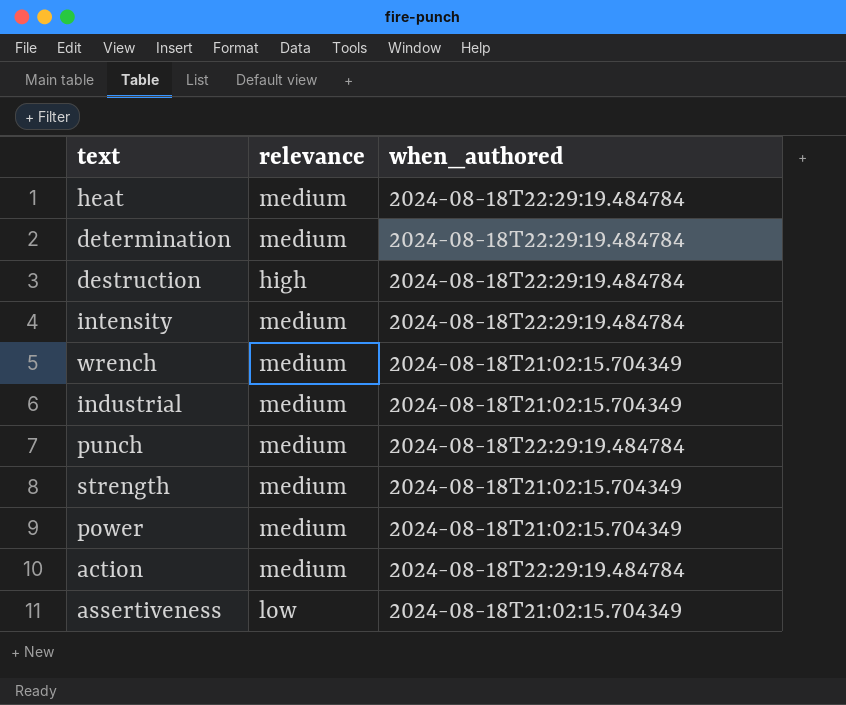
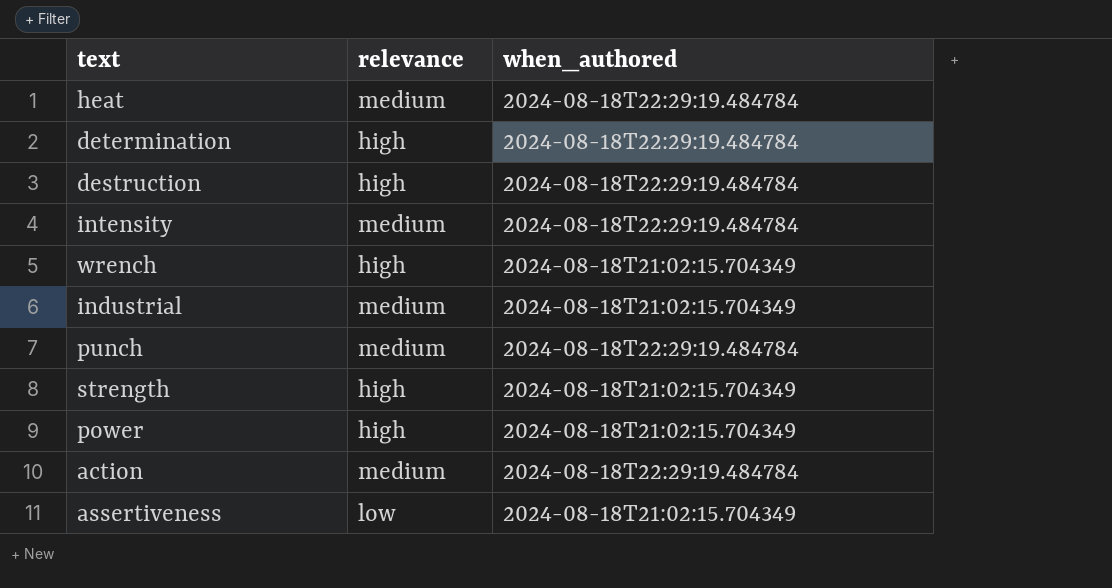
determination | relevance: medium -> high
wrench | relevance: medium -> high
strength | relevance: medium -> high
power | relevance: medium -> high

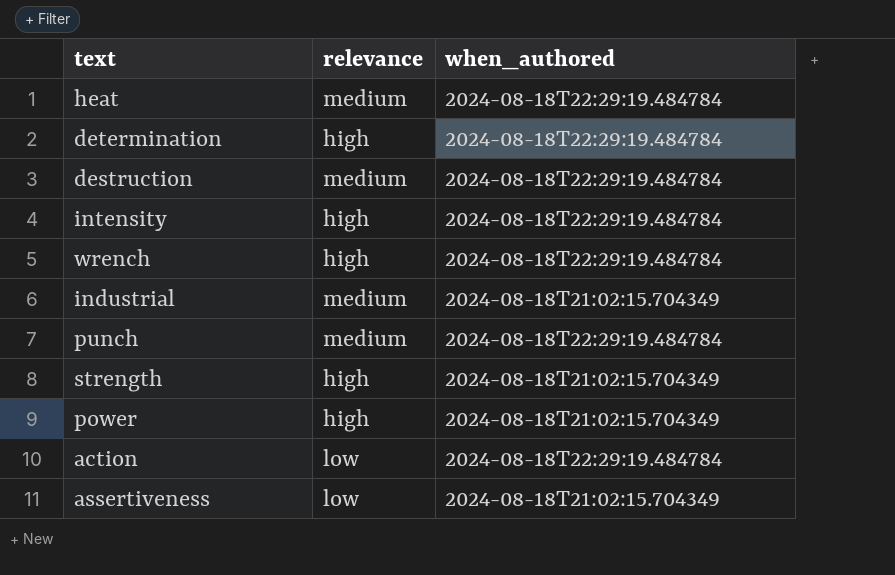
destruction | relevance: high -> medium
intensity | relevance: medium -> high
wrench | when_authored: 2024-08-18T21:02:15.704349 -> 2024-08-18T22:29:19.484784
action | relevance: medium -> low

